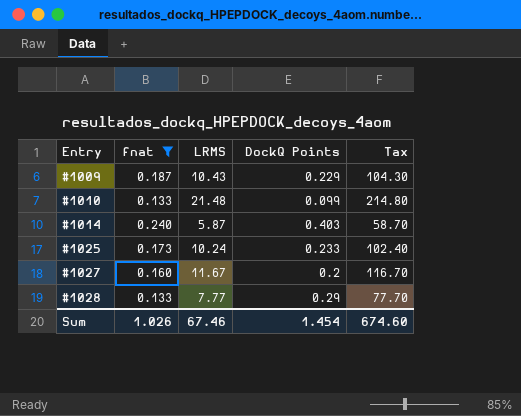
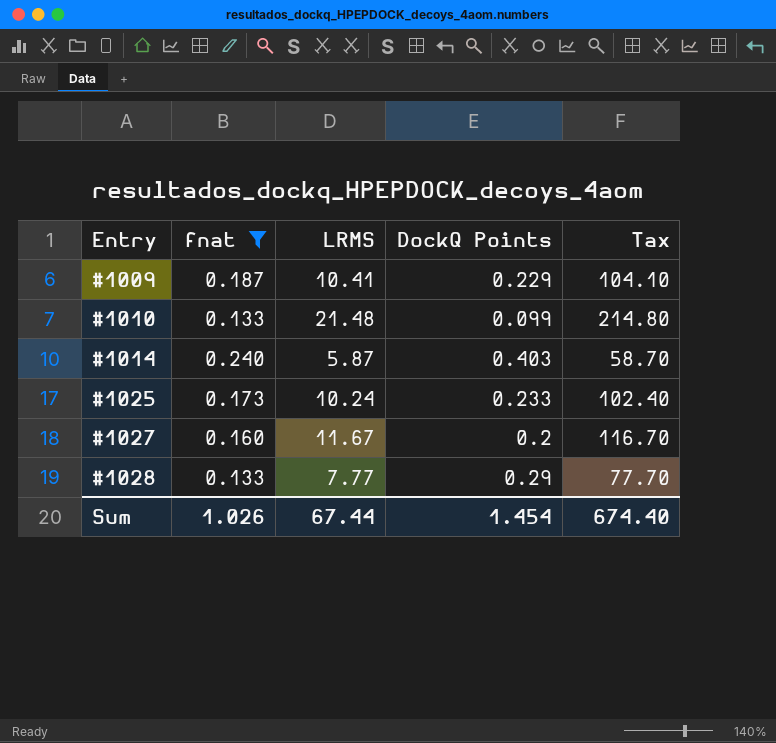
#1009 | LRMS: 10.43 -> 10.41
#1009 | Tax: 104.30 -> 104.10
Sum | LRMS: 67.46 -> 67.44
Sum | Tax: 674.60 -> 674.40

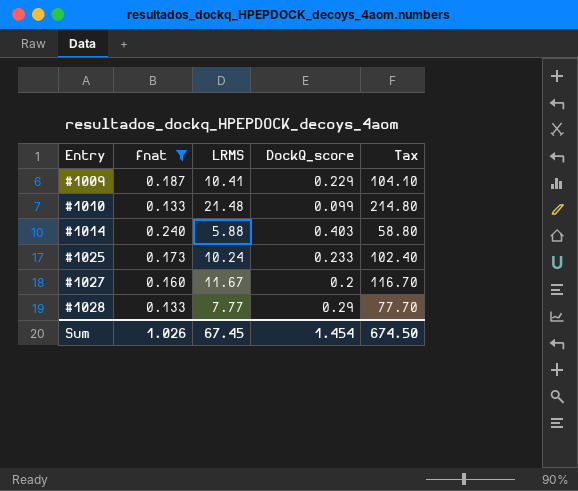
column name: DockQ Points -> DockQ_score
#1014 | LRMS: 5.87 -> 5.88
#1014 | Tax: 58.70 -> 58.80
Sum | LRMS: 67.44 -> 67.45
Sum | Tax: 674.40 -> 674.50

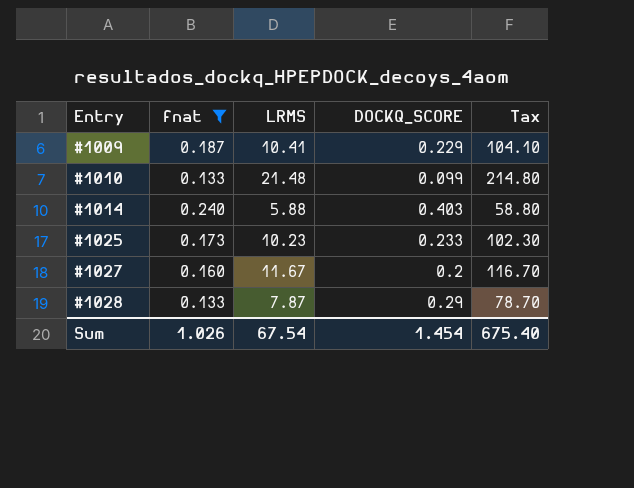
column name: DockQ_score -> DOCKQ_SCORE
#1025 | LRMS: 10.24 -> 10.23
#1025 | Tax: 102.40 -> 102.30
#1028 | LRMS: 7.77 -> 7.87
#1028 | Tax: 77.70 -> 78.70
Sum | LRMS: 67.45 -> 67.54
Sum | Tax: 674.50 -> 675.40

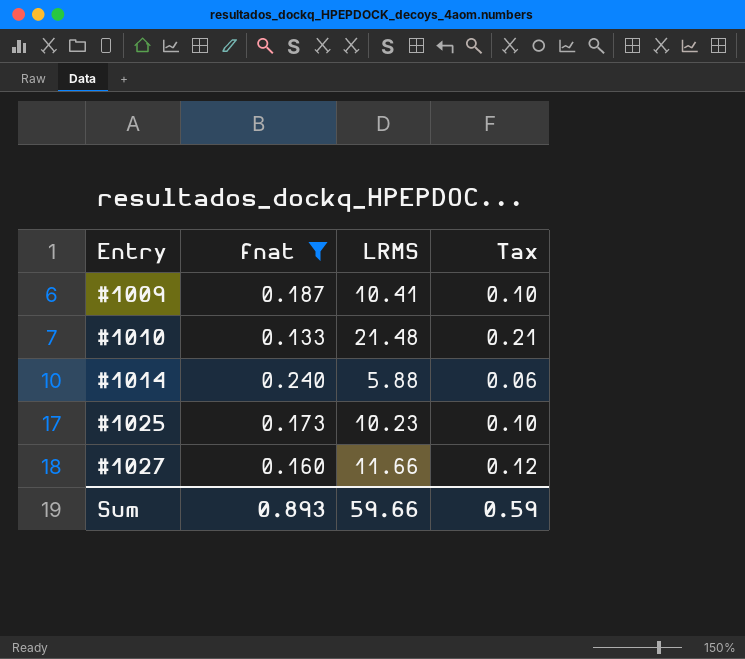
column DOCKQ_SCORE | position: 4 -> none
column Tax | formula: [LRMS] * 10 -> [LRMS] * 0.01
row #1028: 0.133 | 7.87 | 0.29 | 78.70 -> none
#1027 | LRMS: 11.67 -> 11.66
Sum | fnat: 1.026 -> 0.893
Sum | LRMS: 67.54 -> 59.66
Sum | Tax: 675.40 -> 0.59

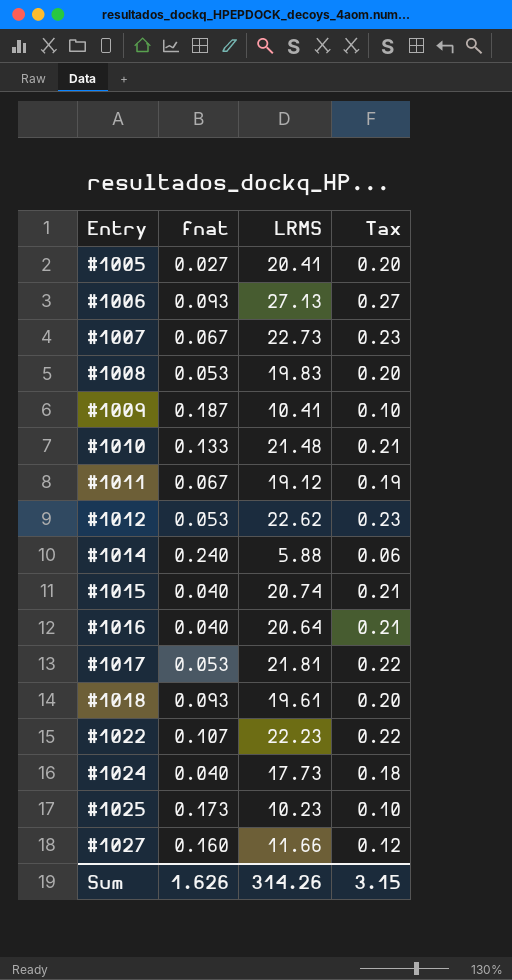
filter: fnat >= 0.133 -> none
Sum | fnat: 0.893 -> 1.626
Sum | LRMS: 59.66 -> 314.26
Sum | Tax: 0.59 -> 3.15

